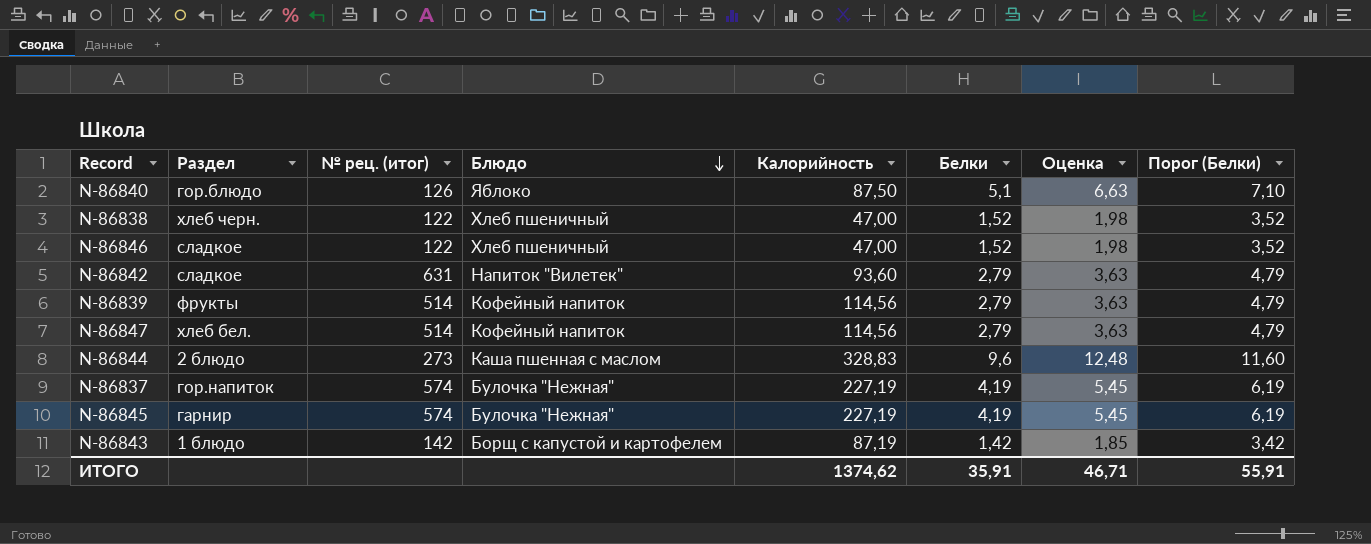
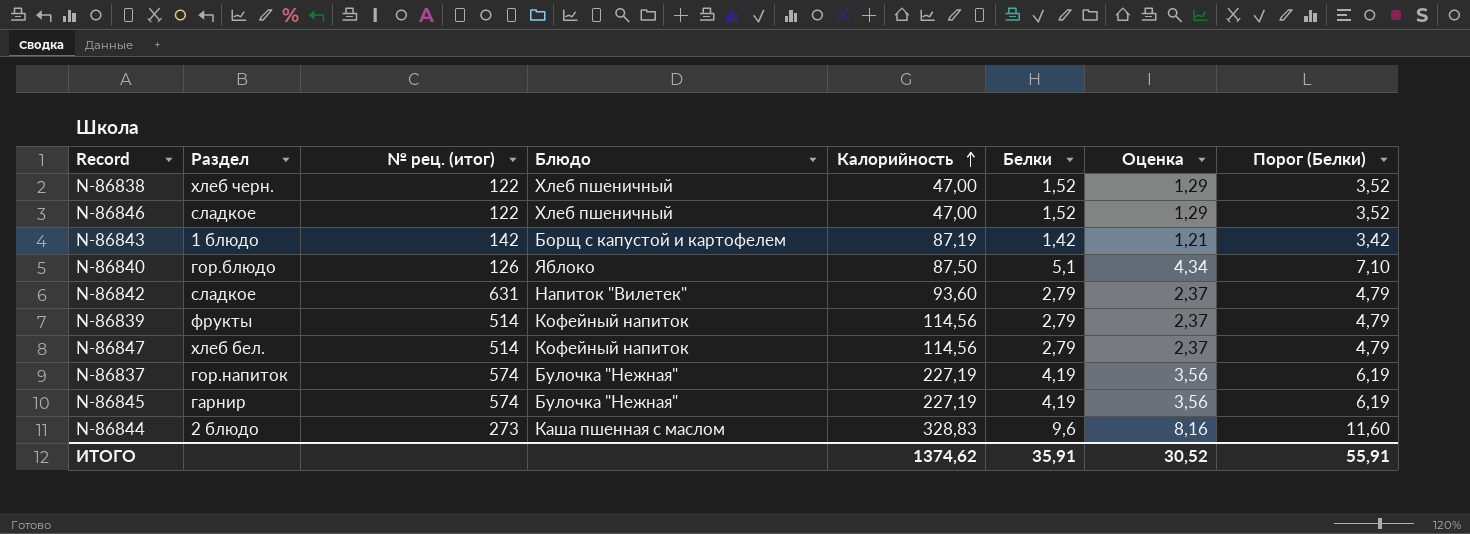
row order: Блюдо descending -> Калорийность ascending
column Оценка | formula: [Белки] * 1,3 -> [Белки] * 0,85
ИТОГО | Оценка: 46,71 -> 30,52

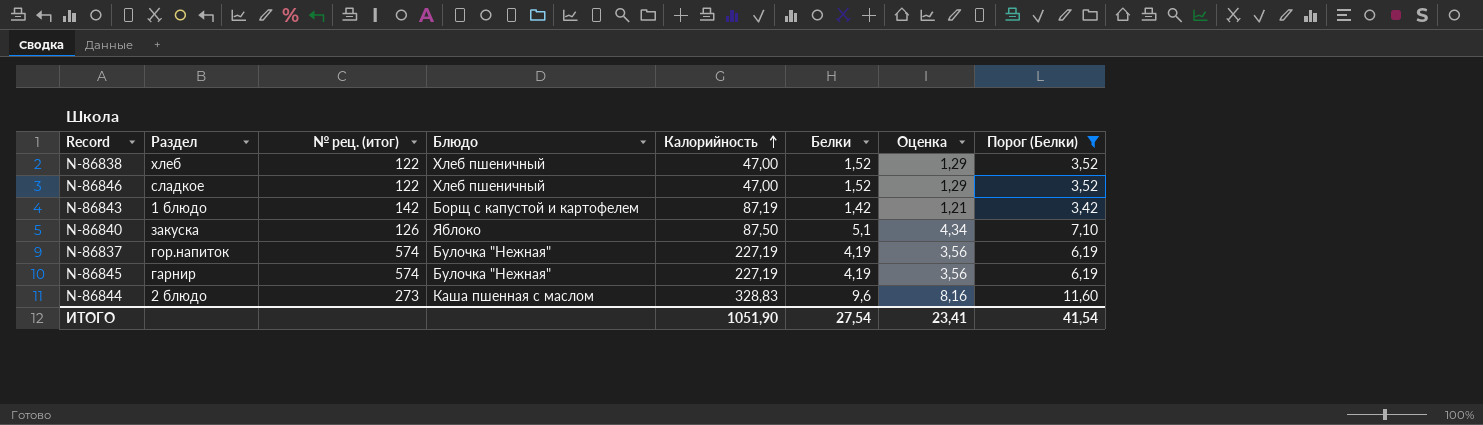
filter: none -> Порог (Белки) != 4,79
N-86838 | Раздел: хлеб черн. -> хлеб
N-86840 | Раздел: гор.блюдо -> закуска
ИТОГО | Калорийность: 1374,62 -> 1051,90
ИТОГО | Белки: 35,91 -> 27,54
ИТОГО | Оценка: 30,52 -> 23,41
ИТОГО | Порог (Белки): 55,91 -> 41,54

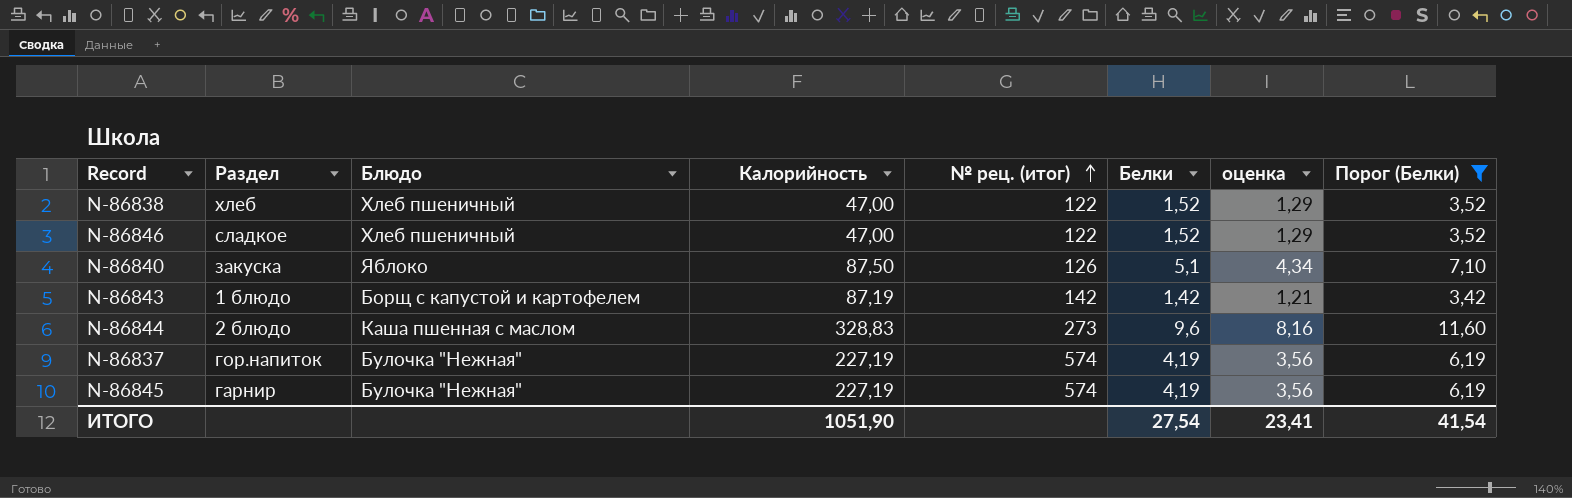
row order: Калорийность ascending -> № рец. (итог) ascending
column № рец. (итог) | position: 3 -> 5
column name: Оценка -> оценка

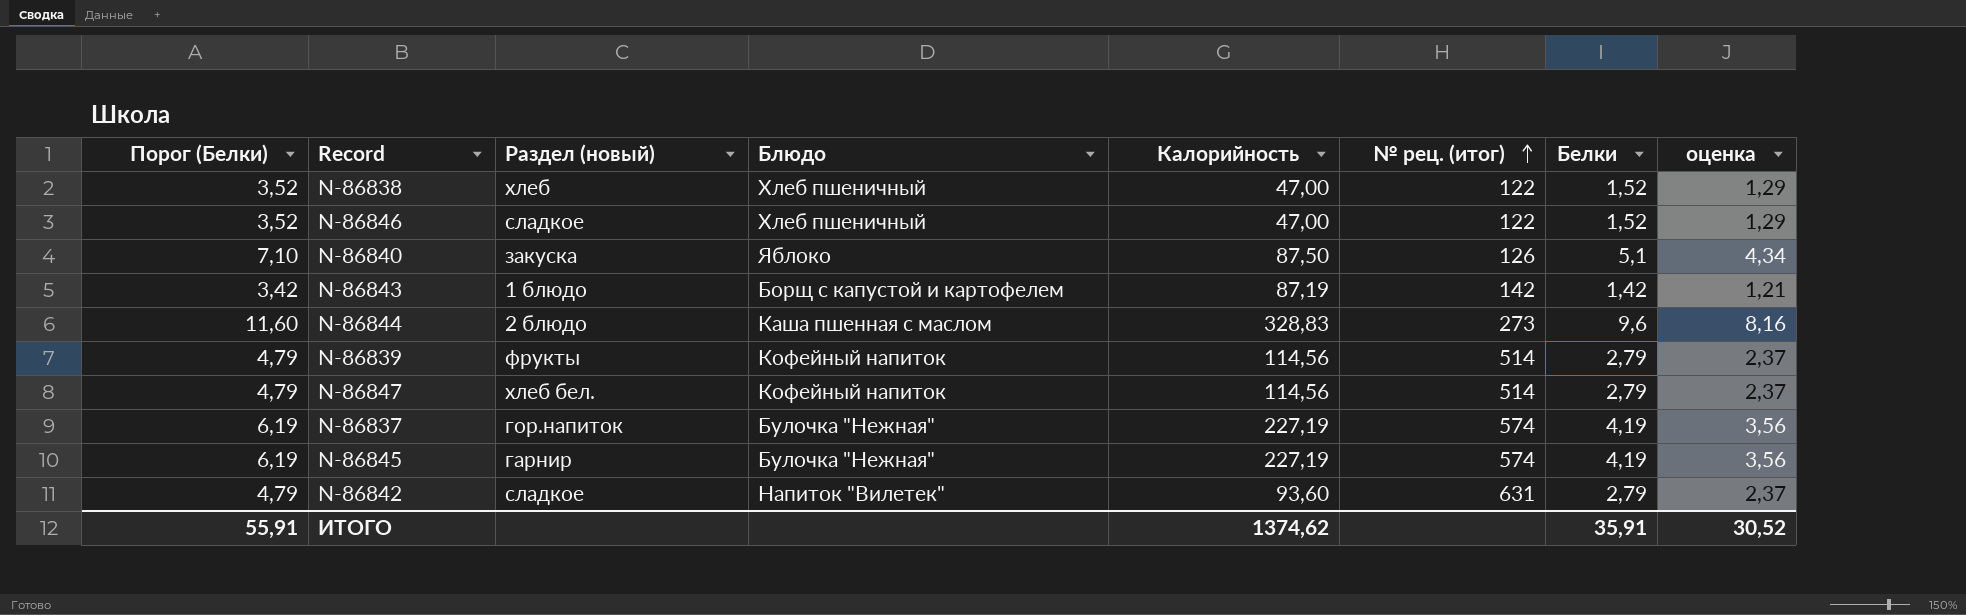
filter: Порог (Белки) != 4,79 -> none
column Порог (Белки) | position: 8 -> 1
column name: Раздел -> Раздел (новый)
ИТОГО | Порог (Белки): 41,54 -> 55,91
ИТОГО | Калорийность: 1051,90 -> 1374,62
ИТОГО | Белки: 27,54 -> 35,91
ИТОГО | оценка: 23,41 -> 30,52

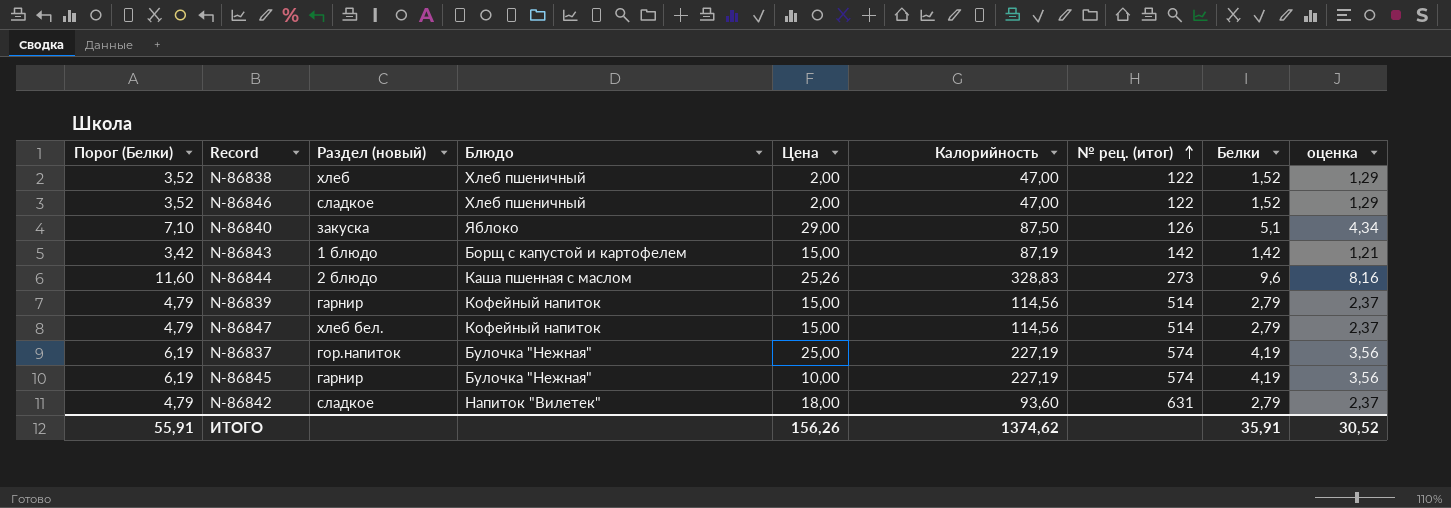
column Цена | position: none -> 5
N-86839 | Раздел (новый): фрукты -> гарнир

